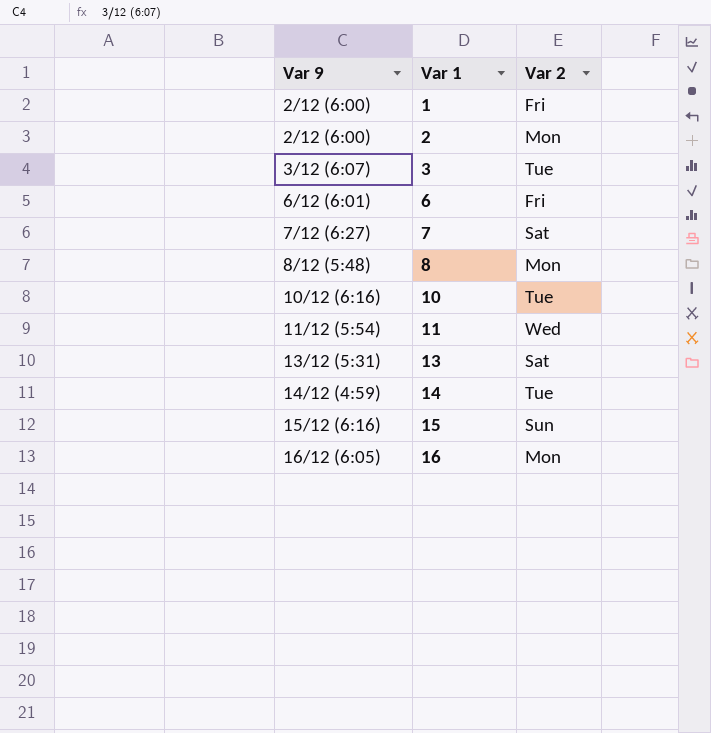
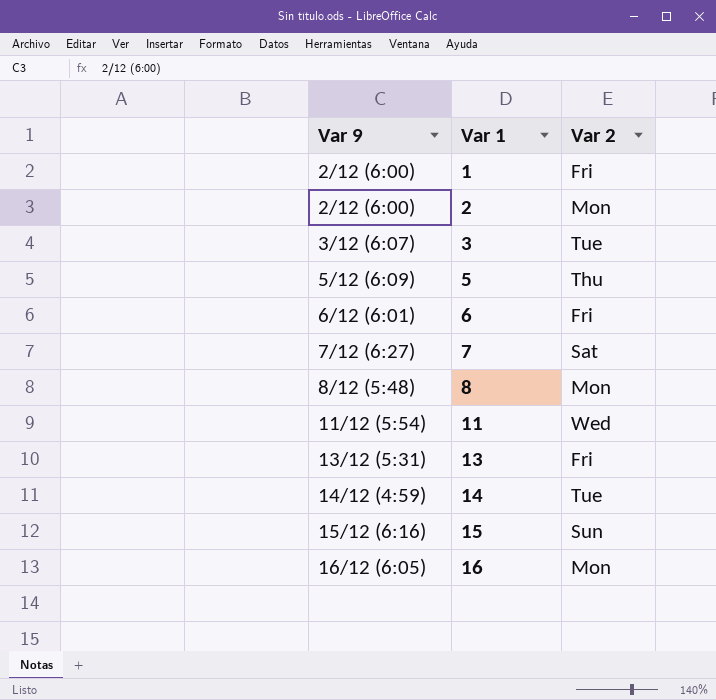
row 10: 10/12 (6:16) | Tue -> none
row 5: none -> 5/12 (6:09) | Thu
13 | Var 2: Sat -> Fri

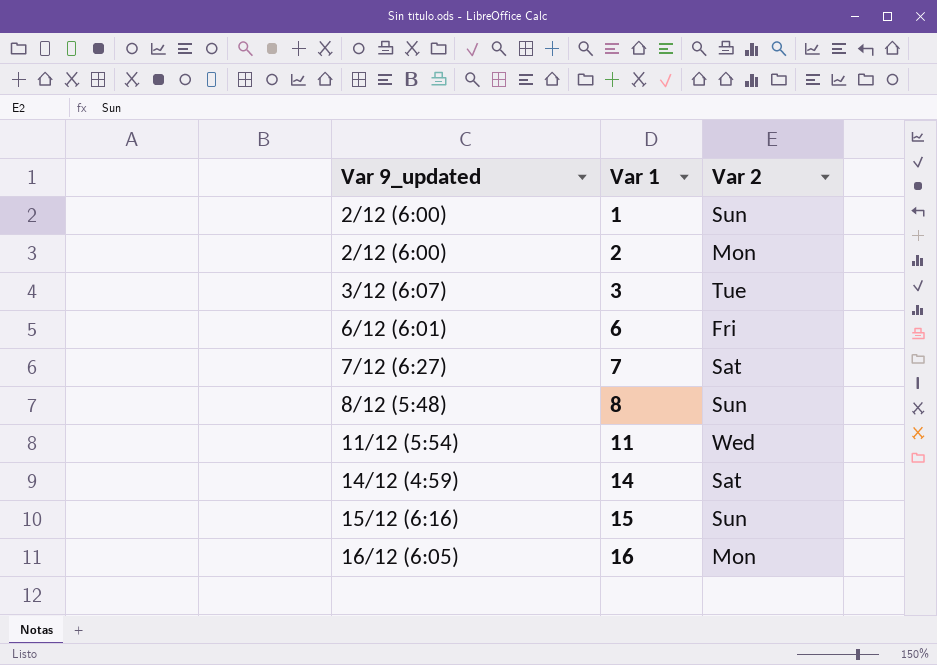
column name: Var 9 -> Var 9_updated
row 5: 5/12 (6:09) | Thu -> none
row 13: 13/12 (5:31) | Fri -> none
1 | Var 2: Fri -> Sun
8 | Var 2: Mon -> Sun
14 | Var 2: Tue -> Sat

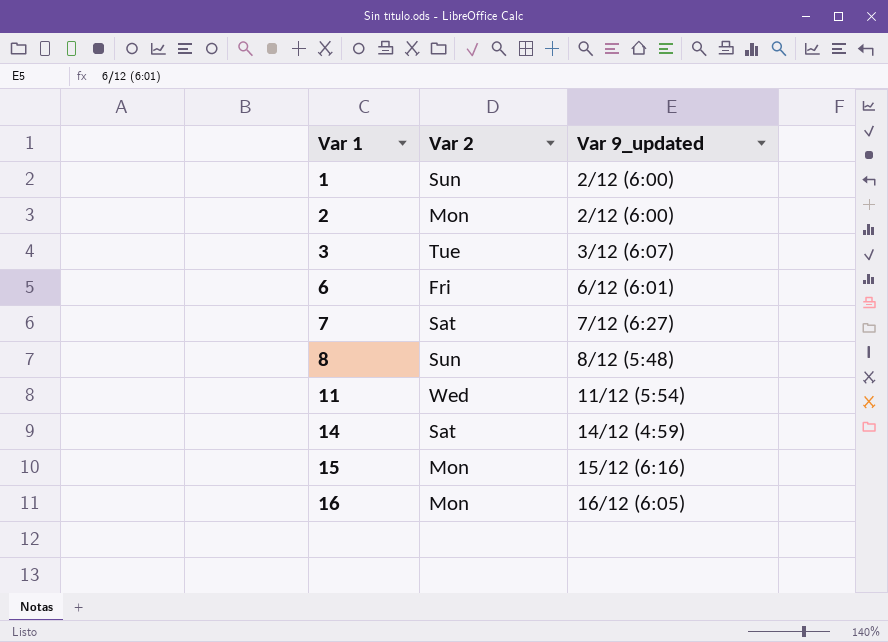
column Var 9_updated | position: 1 -> 3
15 | Var 2: Sun -> Mon

